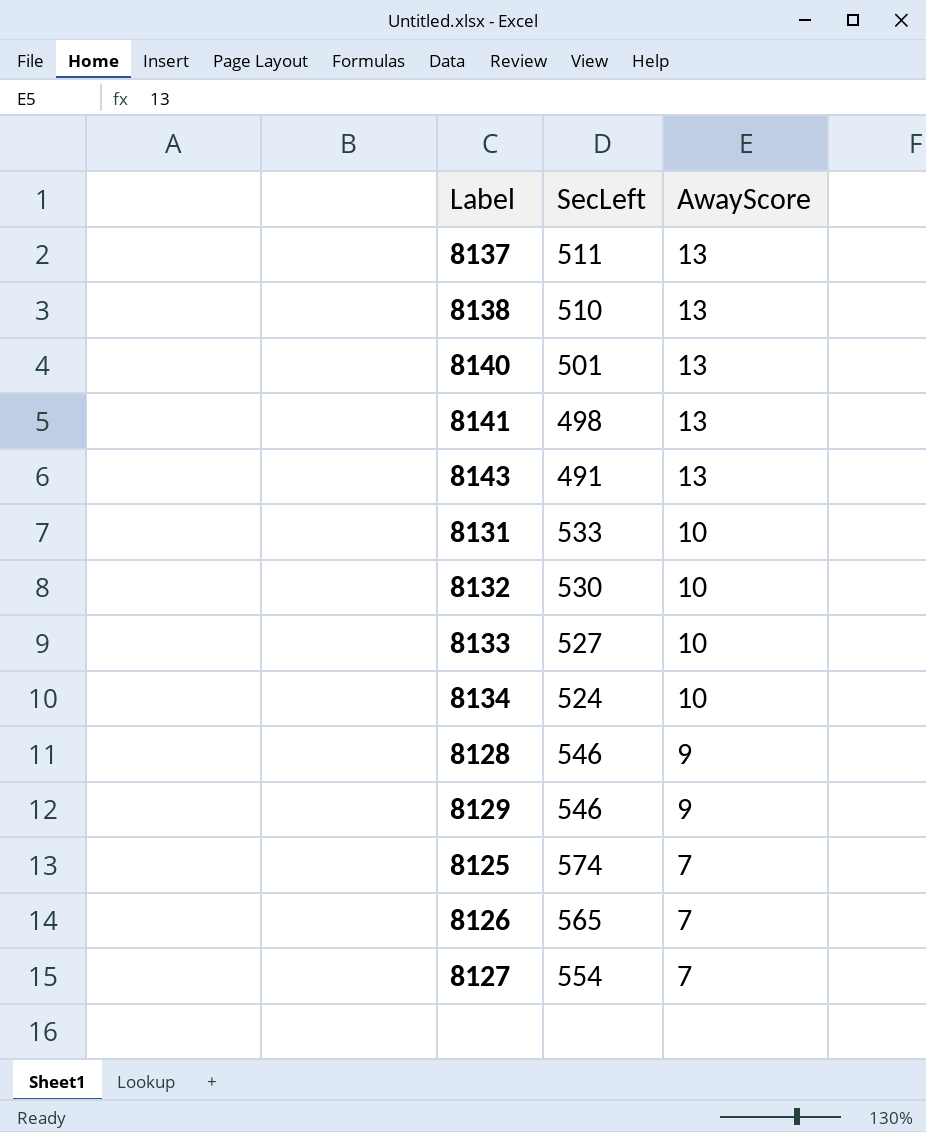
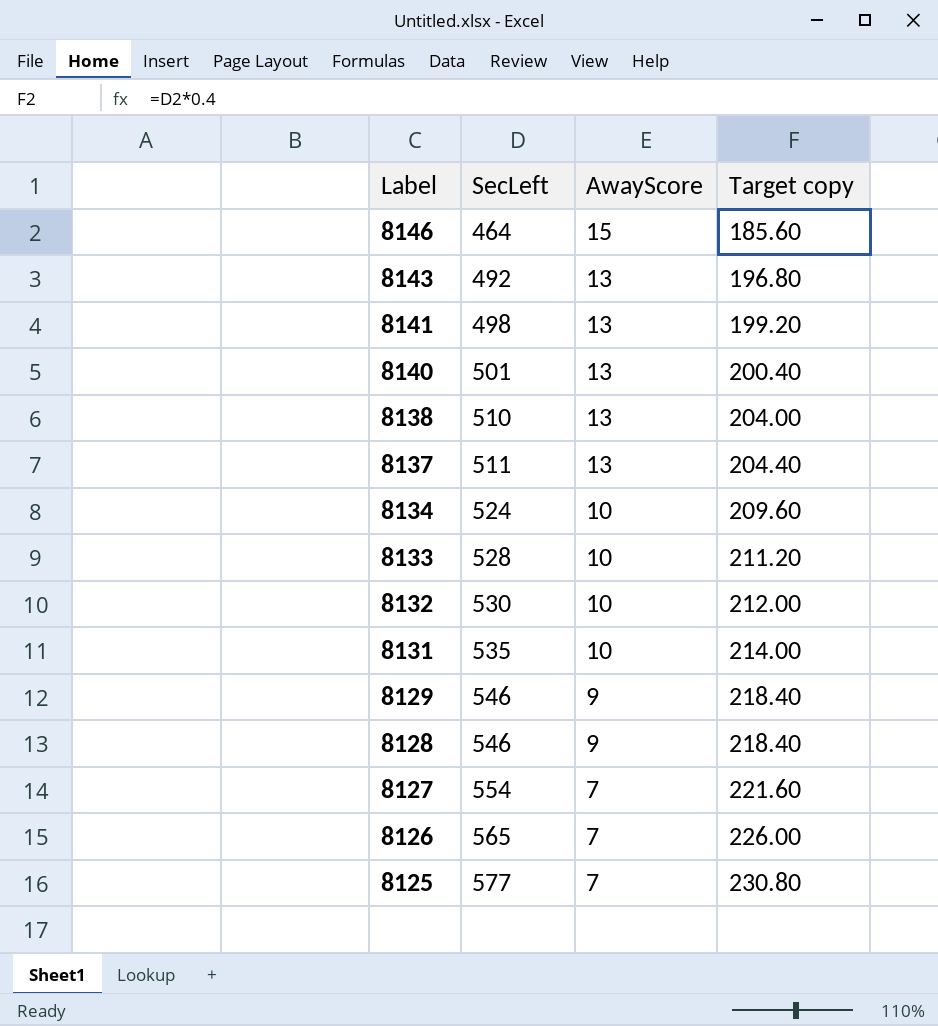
row order: AwayScore descending -> Label descending
column Target copy | formula: none -> [SecLeft] * 0.4
row 8146: none -> 464 | 15 | 185.60
8143 | SecLeft: 491 -> 492
8133 | SecLeft: 527 -> 528
8131 | SecLeft: 533 -> 535
8125 | SecLeft: 574 -> 577

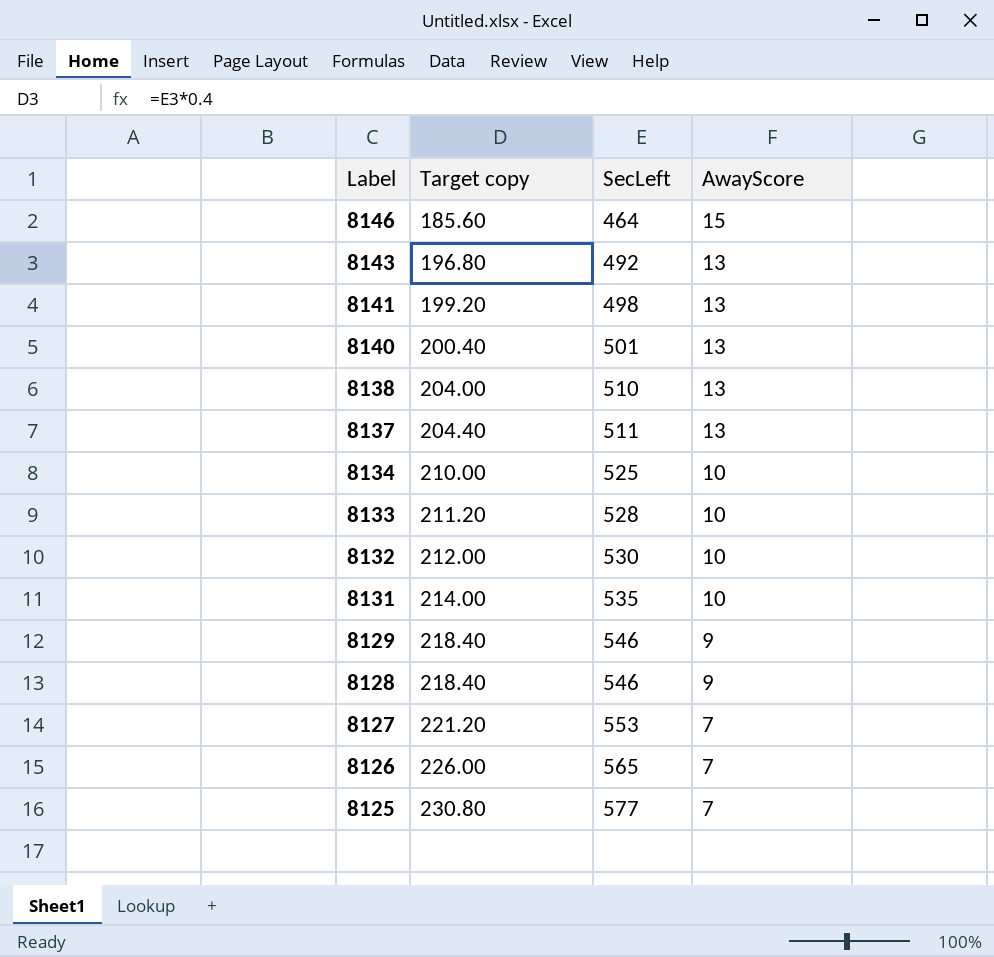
column Target copy | position: 4 -> 2
8134 | Target copy: 209.60 -> 210.00
8134 | SecLeft: 524 -> 525
8127 | Target copy: 221.60 -> 221.20
8127 | SecLeft: 554 -> 553

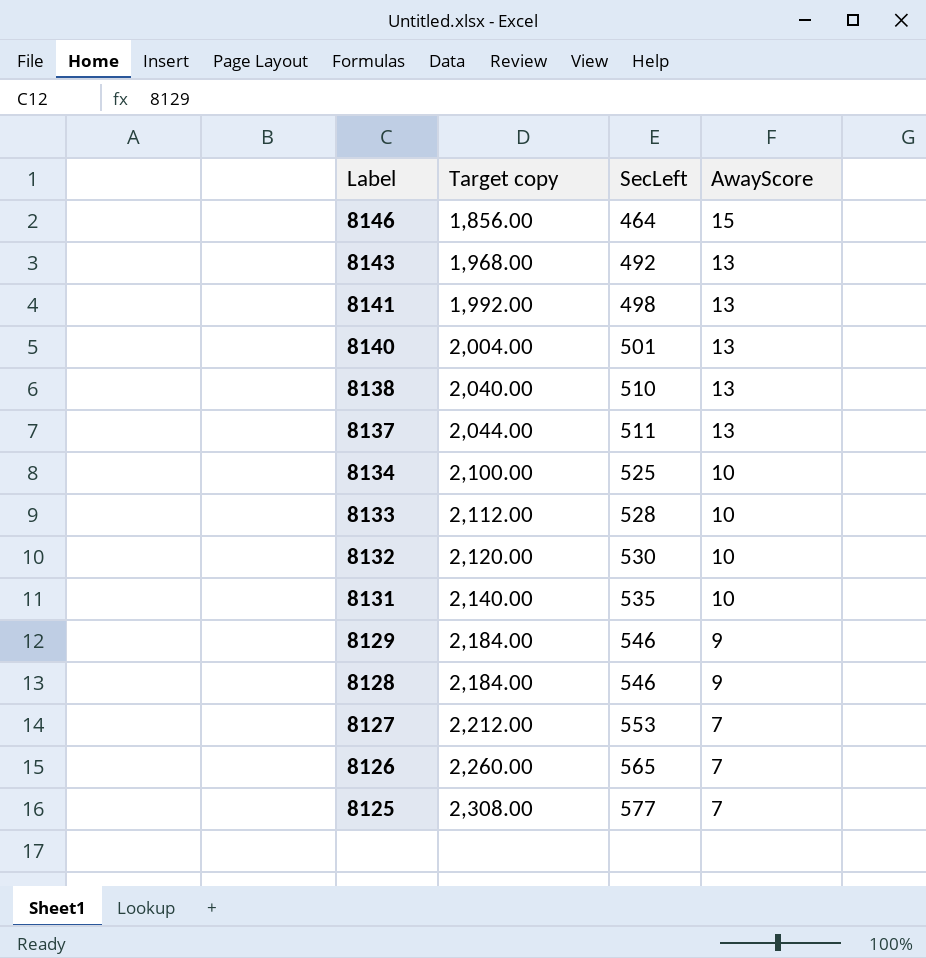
column Target copy | formula: [SecLeft] * 0.4 -> [SecLeft] * 4

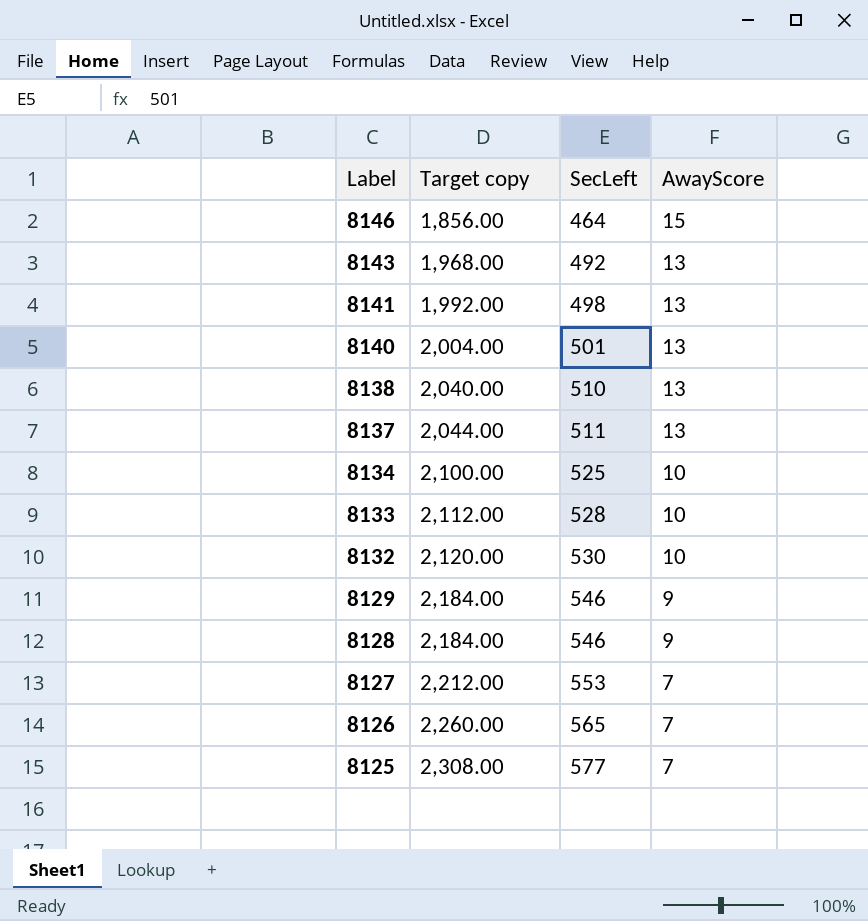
row 8131: 2,140.00 | 535 | 10 -> none

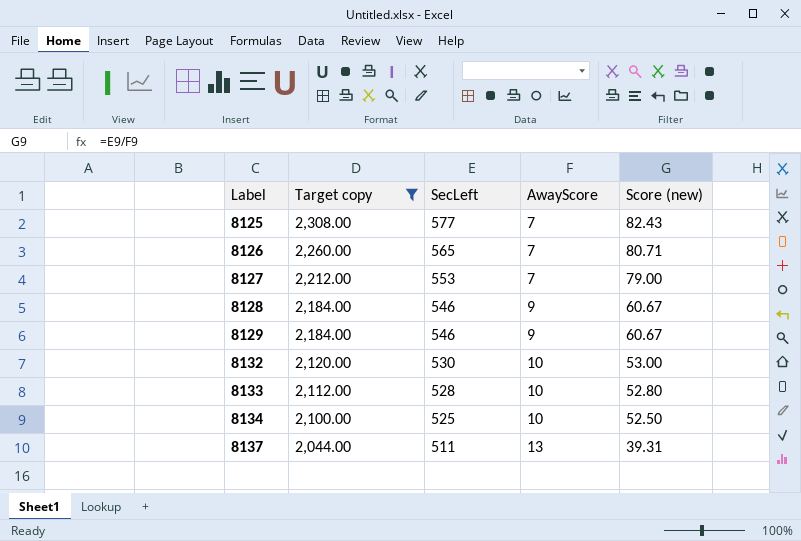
filter: none -> Target copy >= 2,044.00
row order: Label descending -> Label ascending
column Score (new) | formula: none -> [SecLeft] / [AwayScore]

